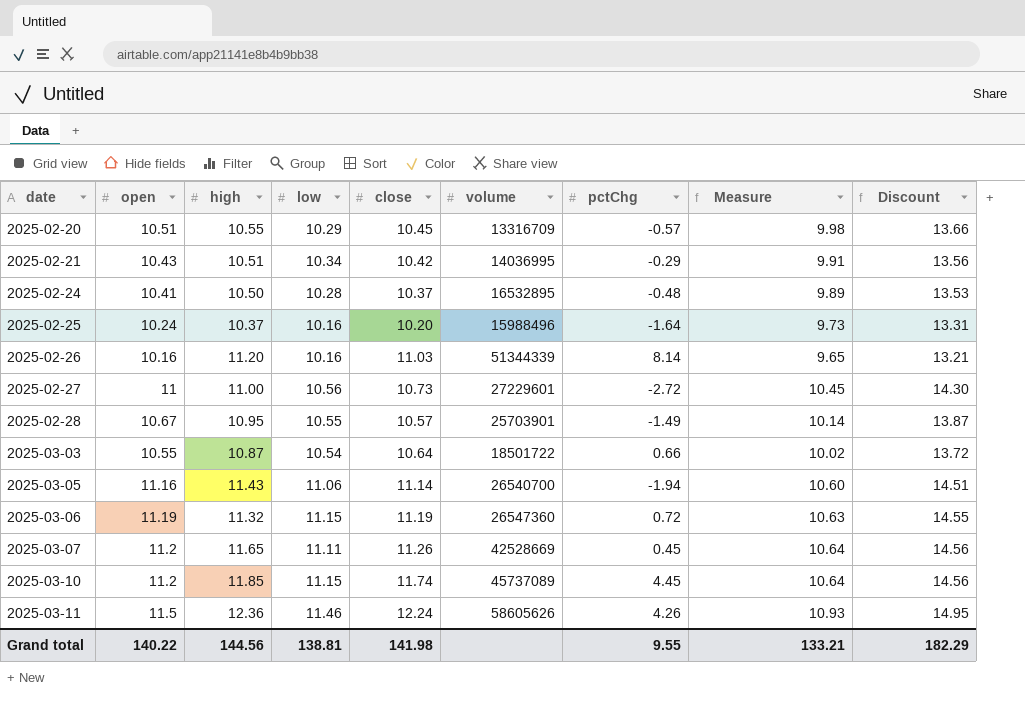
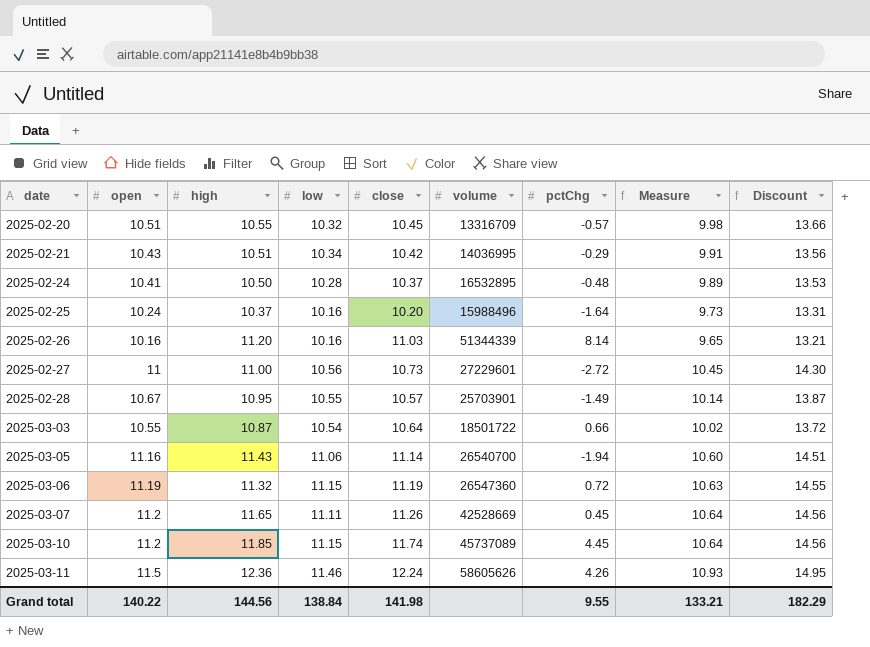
2025-02-20 | low: 10.29 -> 10.32
Grand total | low: 138.81 -> 138.84

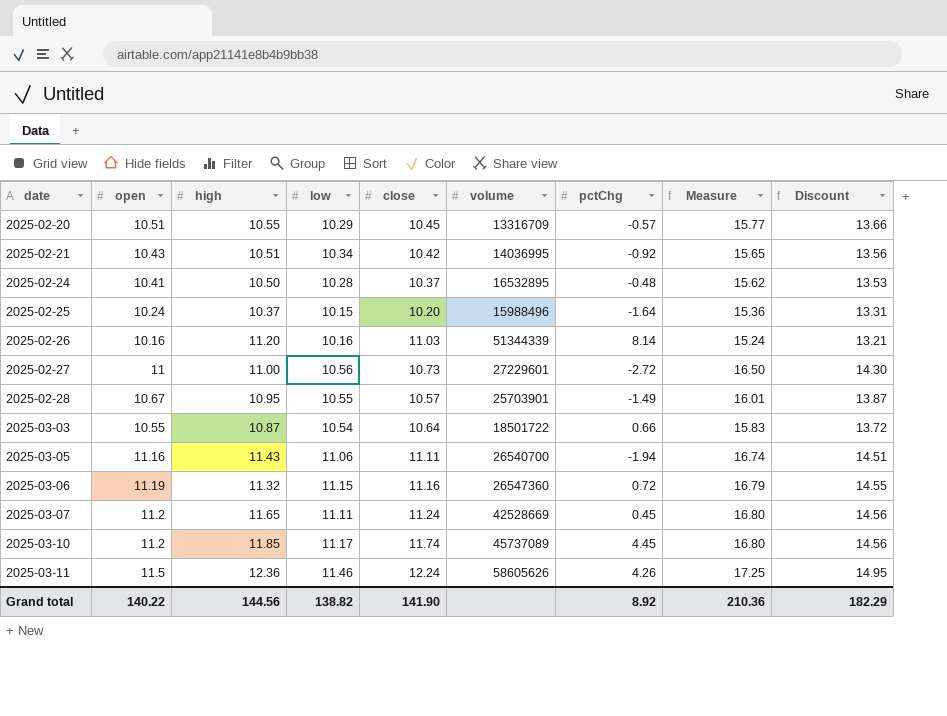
column Measure | formula: [open] * 0.95 -> [open] * 1.5
2025-02-20 | low: 10.32 -> 10.29
2025-02-21 | pctChg: -0.29 -> -0.92
2025-02-25 | low: 10.16 -> 10.15
2025-03-05 | close: 11.14 -> 11.11
2025-03-06 | close: 11.19 -> 11.16
2025-03-07 | close: 11.26 -> 11.24
2025-03-10 | low: 11.15 -> 11.17
Grand total | low: 138.84 -> 138.82
Grand total | close: 141.98 -> 141.90
Grand total | pctChg: 9.55 -> 8.92
Grand total | Measure: 133.21 -> 210.36

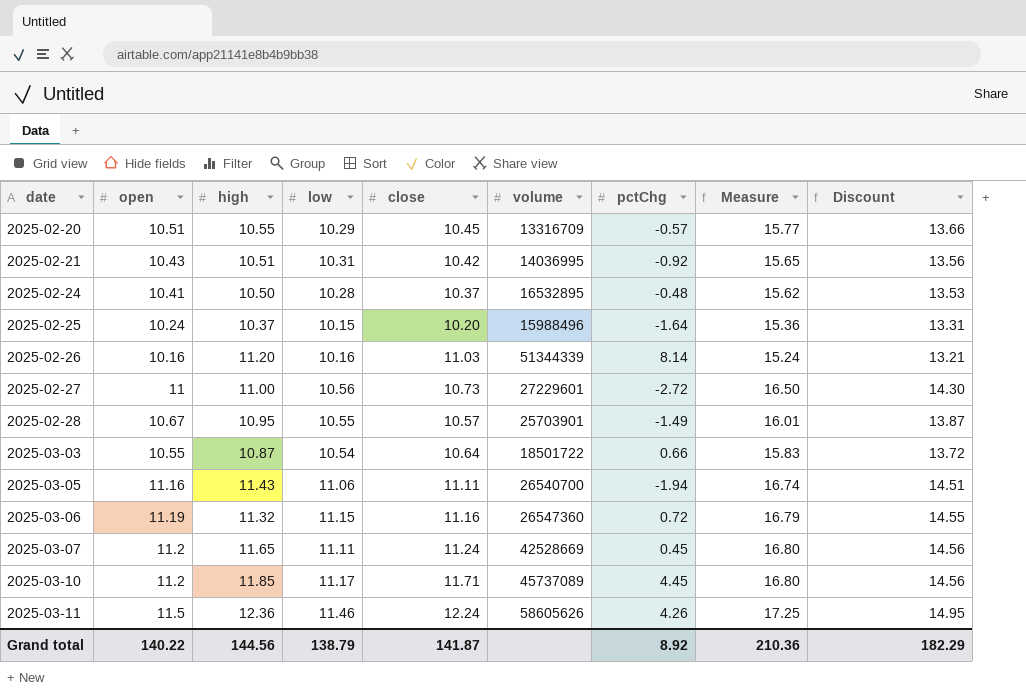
2025-02-21 | low: 10.34 -> 10.31
2025-03-10 | close: 11.74 -> 11.71
Grand total | low: 138.82 -> 138.79
Grand total | close: 141.90 -> 141.87

